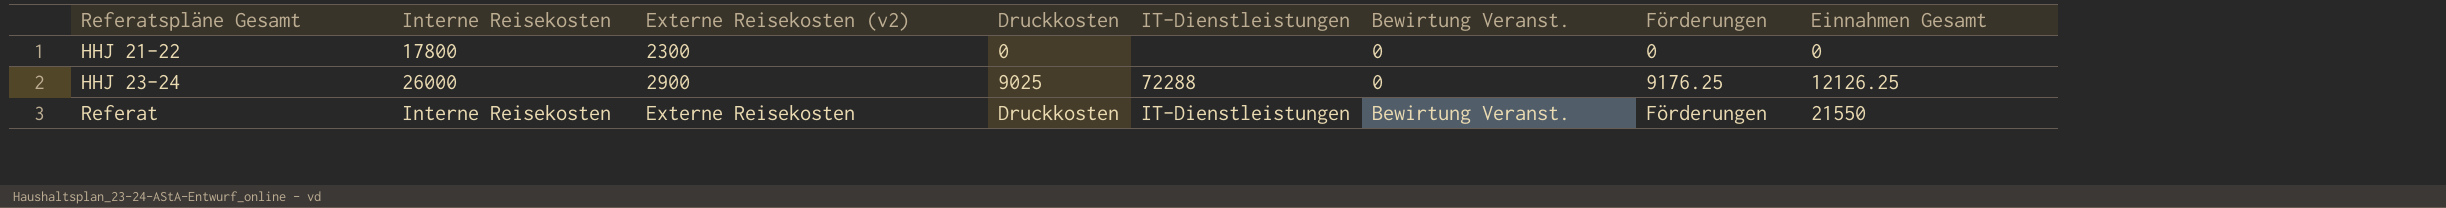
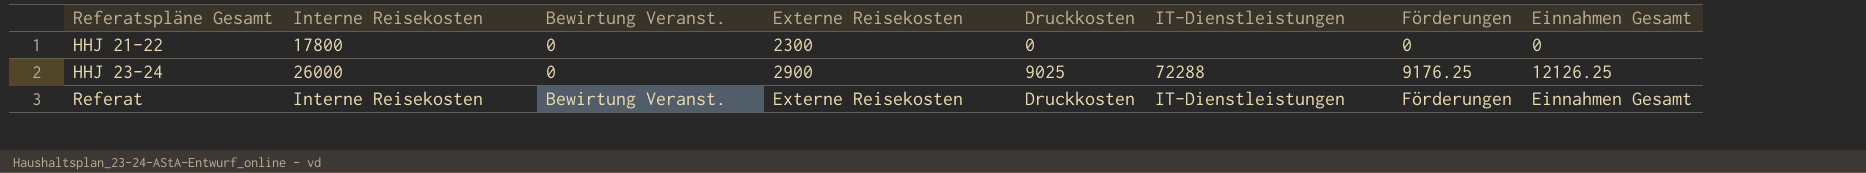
column Bewirtung Veranst. | position: 6 -> 3
column name: Externe Reisekosten (v2) -> Externe Reisekosten
Referat | Einnahmen Gesamt: 21550 -> Einnahmen Gesamt

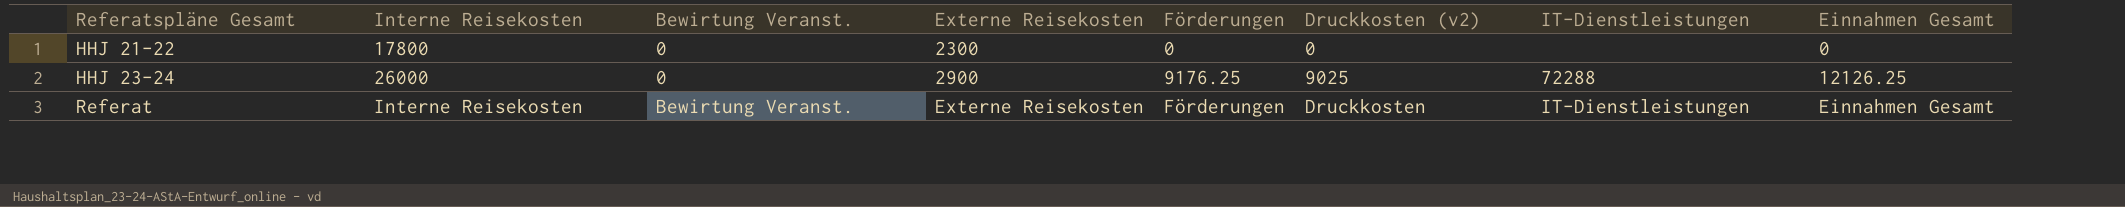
column Förderungen | position: 7 -> 5
column name: Druckkosten -> Druckkosten (v2)

